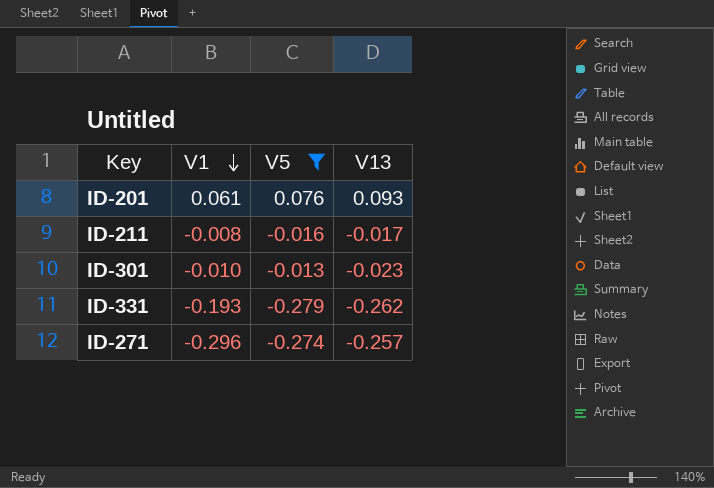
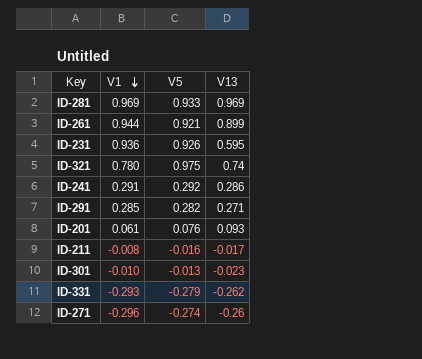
filter: V5 <= 0.076 -> none
ID-331 | V1: -0.193 -> -0.293
ID-271 | V13: -0.257 -> -0.26

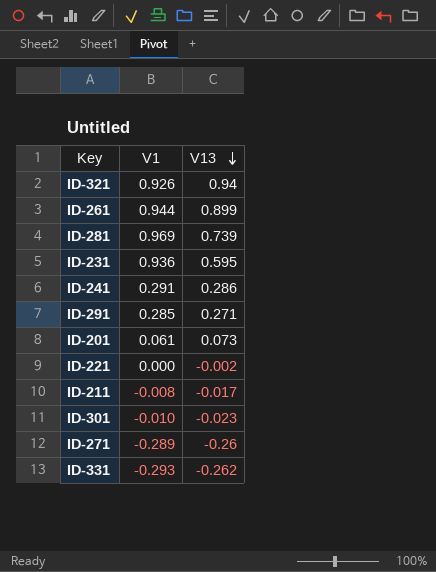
row order: V1 descending -> V13 descending
column V5 | position: 3 -> none
ID-321 | V1: 0.780 -> 0.926
ID-321 | V13: 0.74 -> 0.94
ID-281 | V13: 0.969 -> 0.739
ID-201 | V13: 0.093 -> 0.073
row ID-221: none -> 0.000 | -0.002
ID-271 | V1: -0.296 -> -0.289

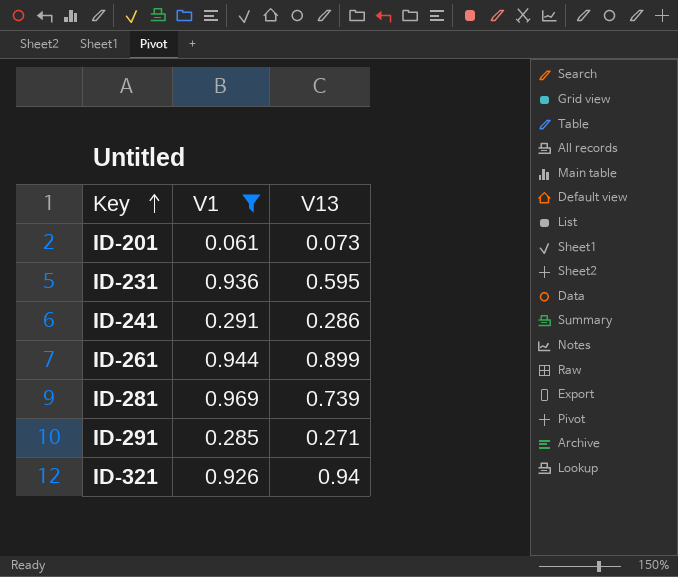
filter: none -> V1 >= 0.061
row order: V13 descending -> Key ascending

